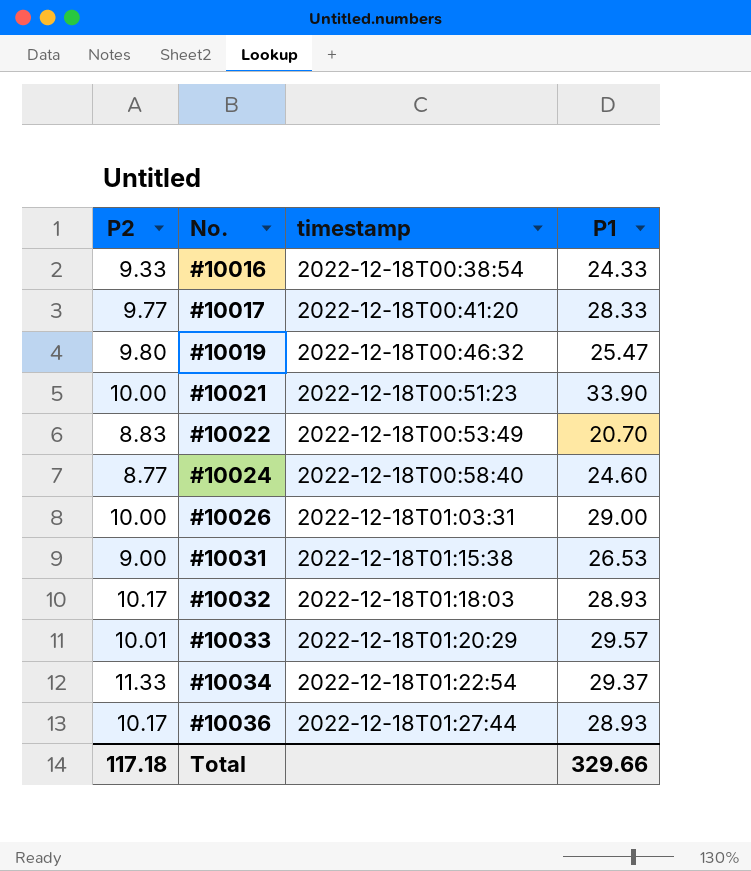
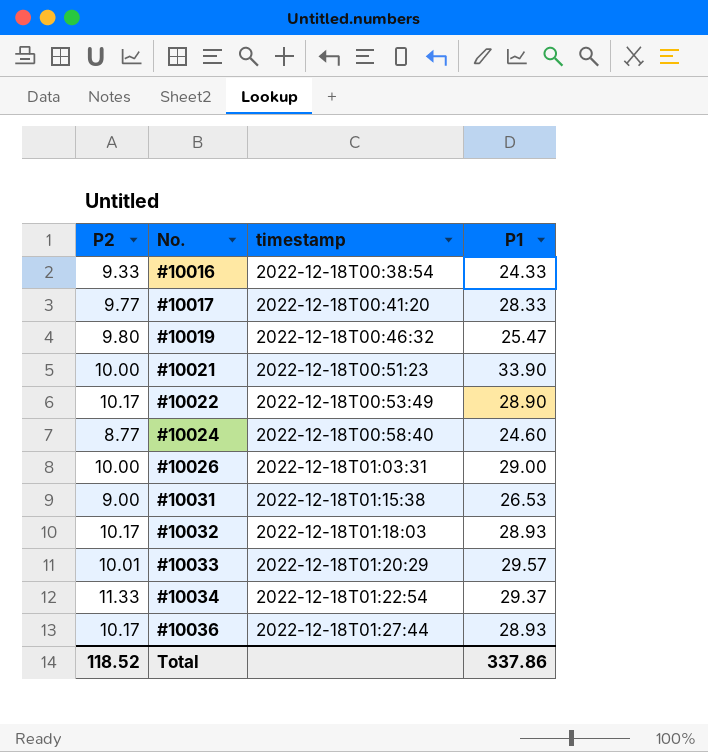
#10022 | P2: 8.83 -> 10.17
#10022 | P1: 20.70 -> 28.90
Total | P2: 117.18 -> 118.52
Total | P1: 329.66 -> 337.86

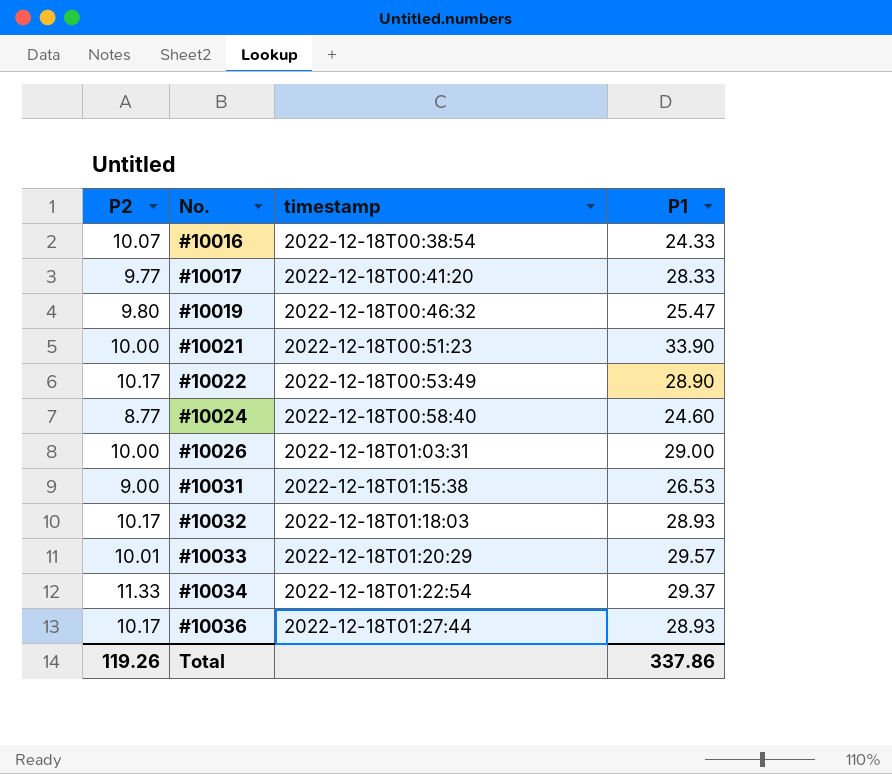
#10016 | P2: 9.33 -> 10.07
Total | P2: 118.52 -> 119.26

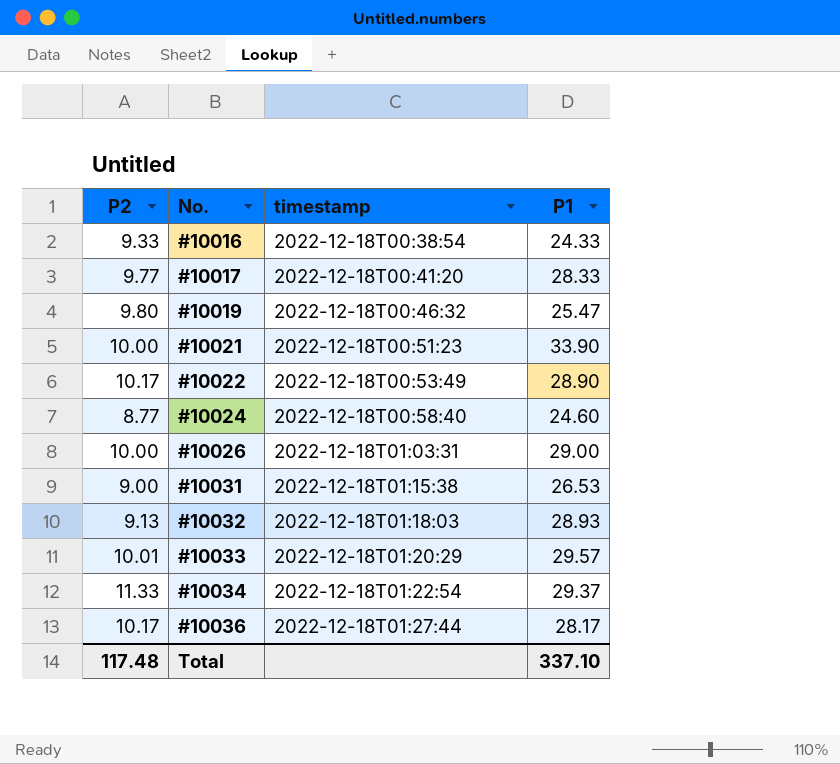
#10016 | P2: 10.07 -> 9.33
#10032 | P2: 10.17 -> 9.13
#10036 | P1: 28.93 -> 28.17
Total | P2: 119.26 -> 117.48
Total | P1: 337.86 -> 337.10

